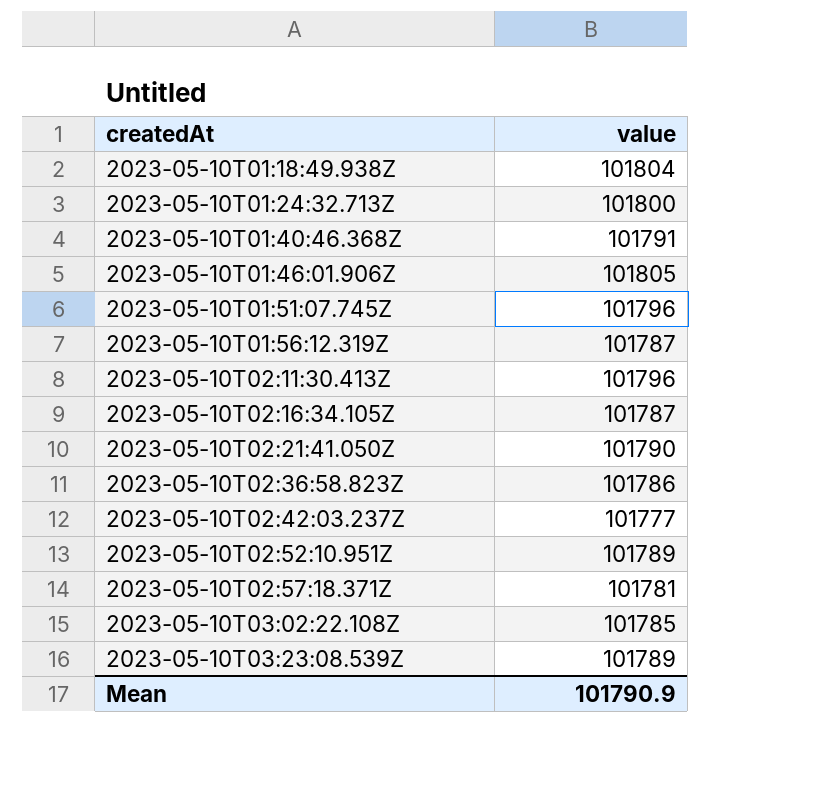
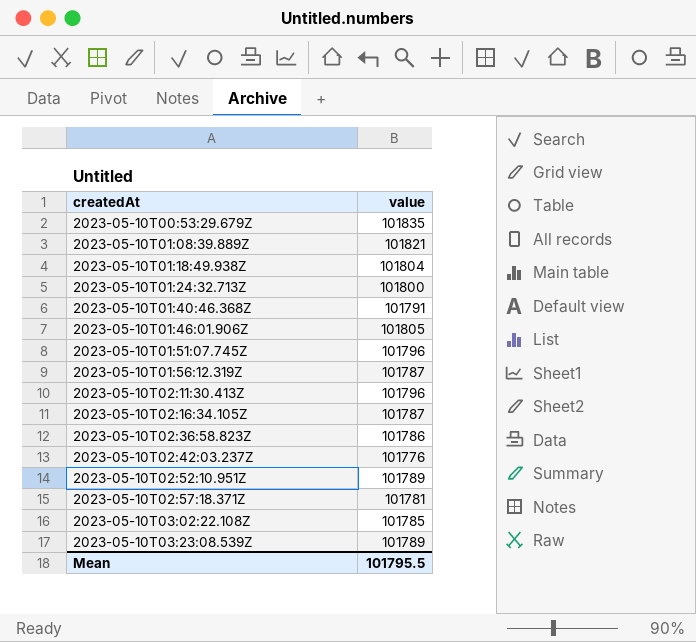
row 2023-05-10T02:21:41.050Z: 101790 -> none
row 2023-05-10T00:53:29.679Z: none -> 101835
row 2023-05-10T01:08:39.889Z: none -> 101821
2023-05-10T02:42:03.237Z | value: 101777 -> 101776
Mean | value: 101790.9 -> 101795.5

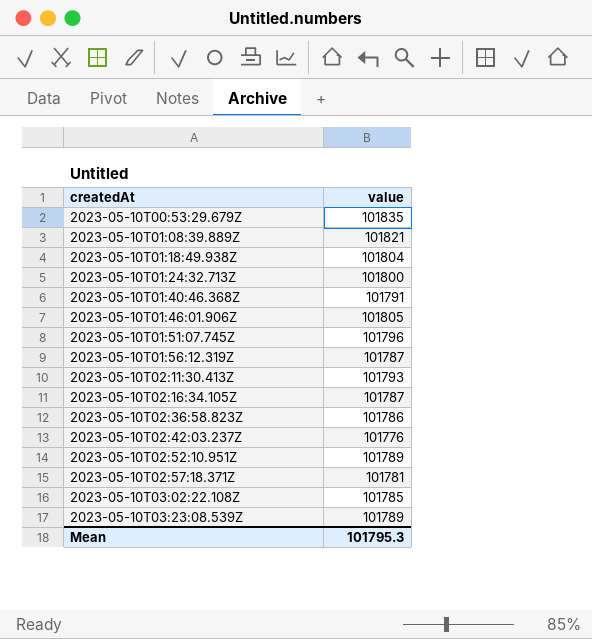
2023-05-10T02:11:30.413Z | value: 101796 -> 101793
Mean | value: 101795.5 -> 101795.3

